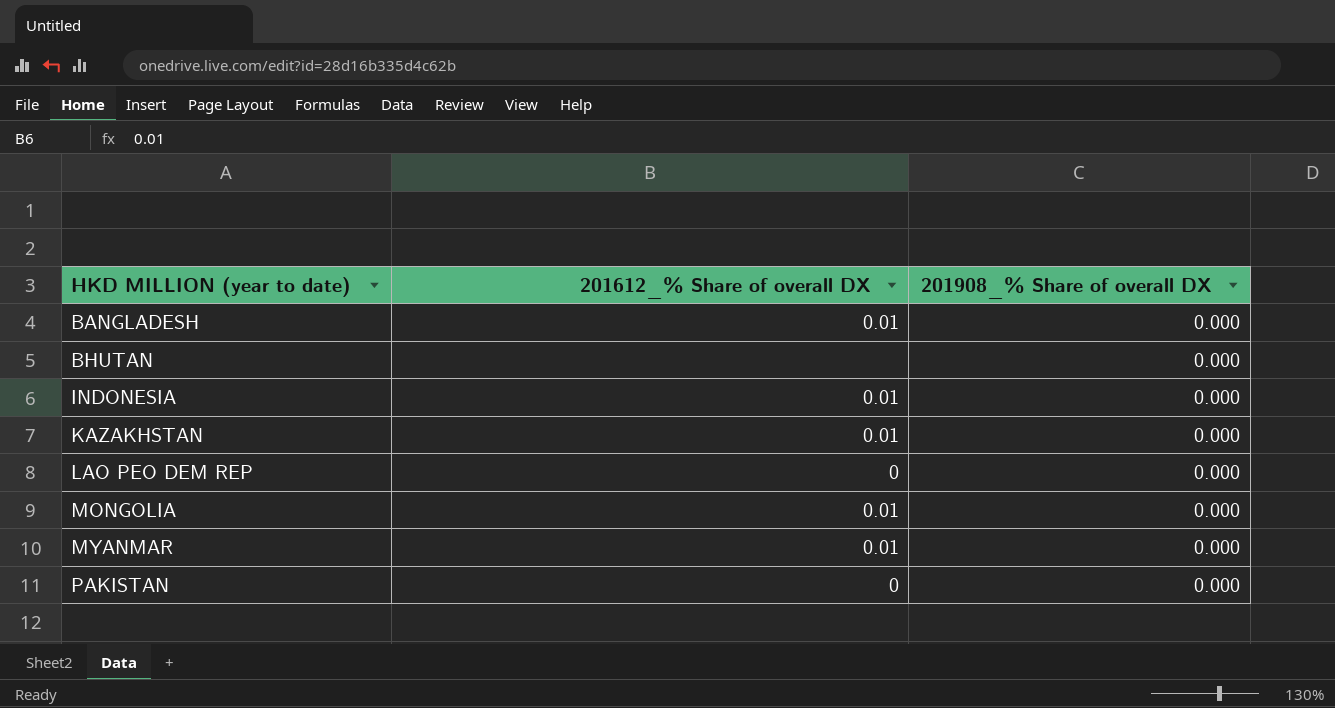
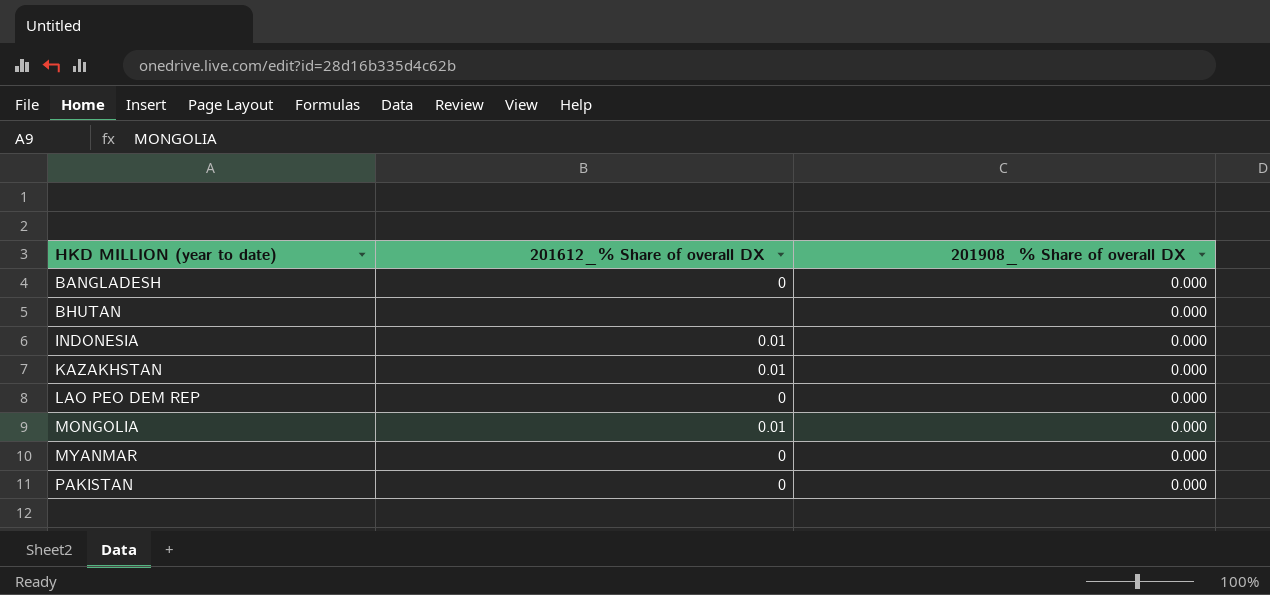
BANGLADESH | 201612_% Share of overall DX: 0.01 -> 0
MYANMAR | 201612_% Share of overall DX: 0.01 -> 0

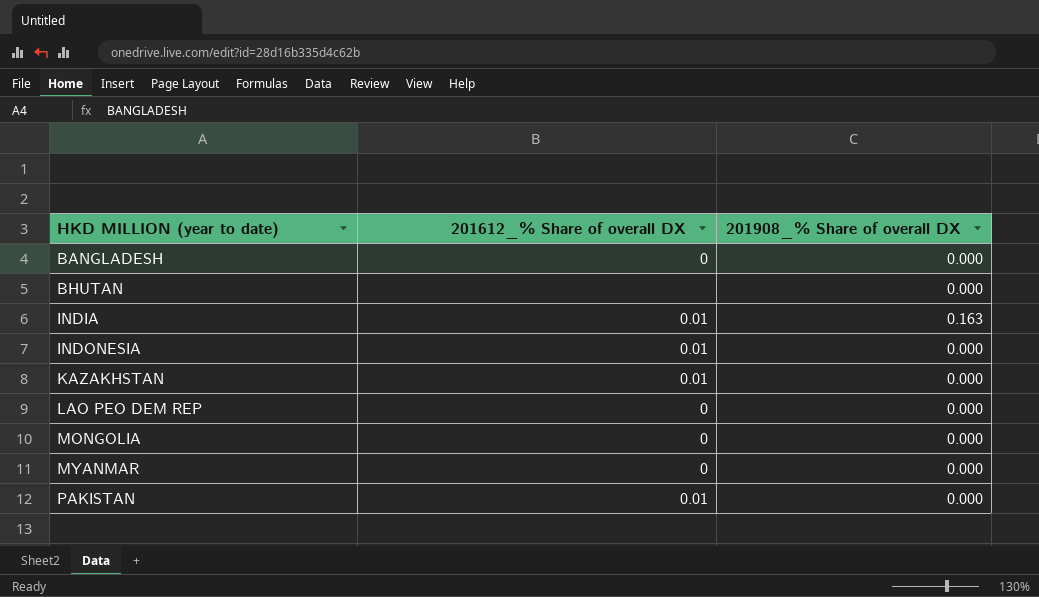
row INDIA: none -> 0.01 | 0.163
MONGOLIA | 201612_% Share of overall DX: 0.01 -> 0
PAKISTAN | 201612_% Share of overall DX: 0 -> 0.01

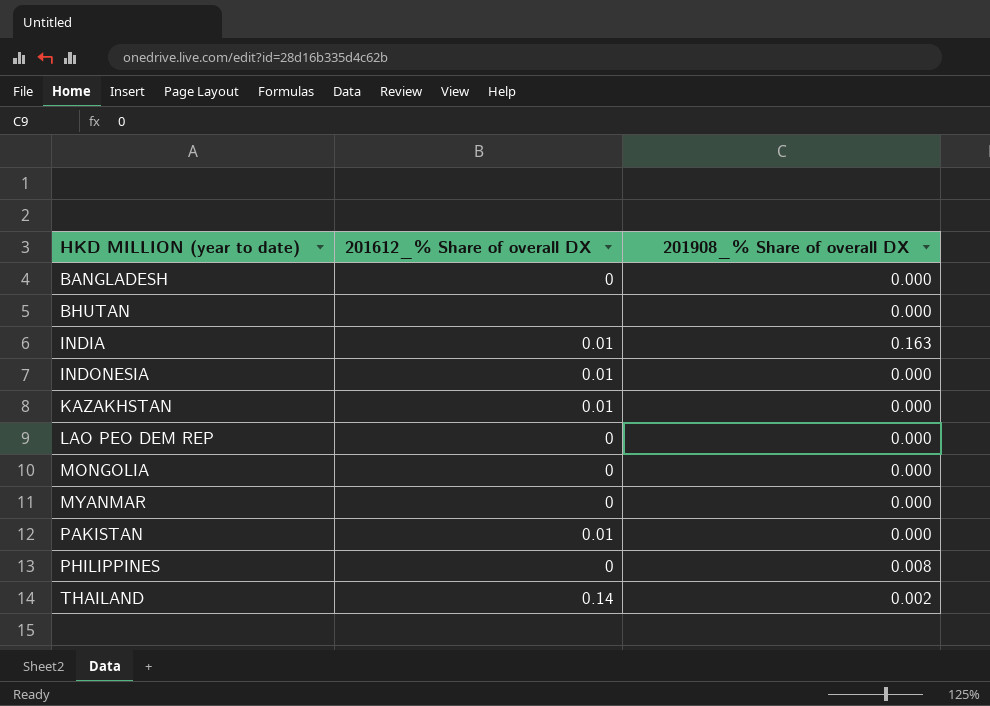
row PHILIPPINES: none -> 0 | 0.008
row THAILAND: none -> 0.14 | 0.002

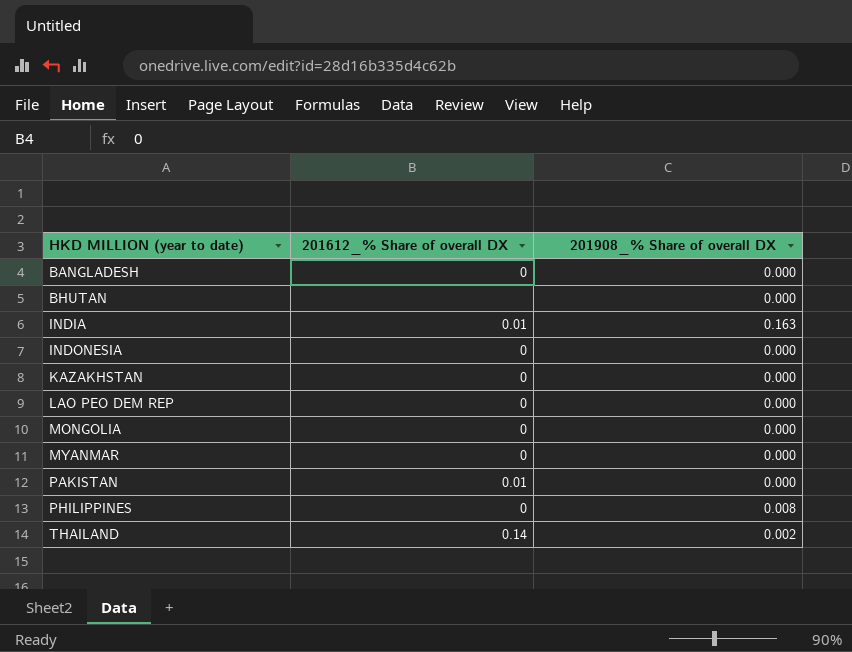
INDONESIA | 201612_% Share of overall DX: 0.01 -> 0
KAZAKHSTAN | 201612_% Share of overall DX: 0.01 -> 0

